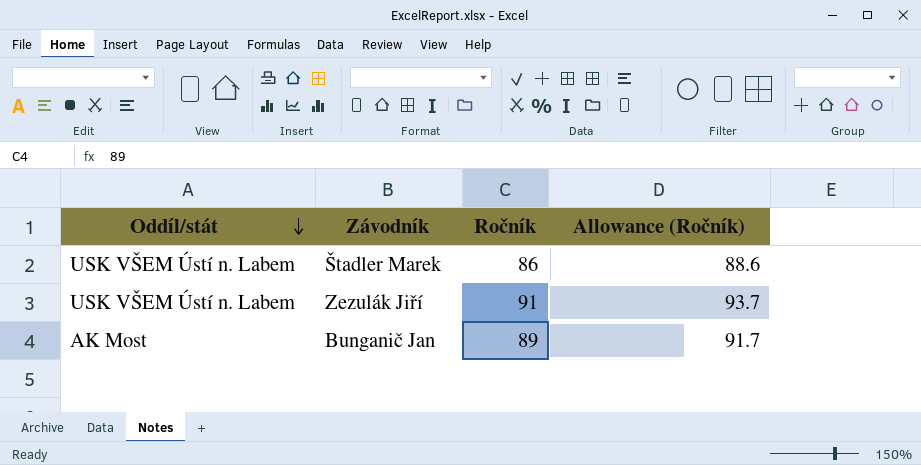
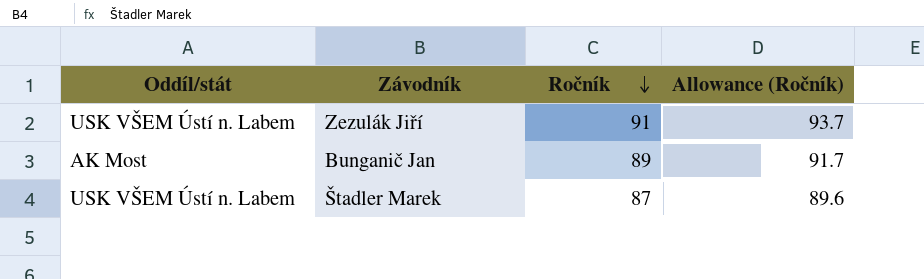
row order: Oddíl/stát descending -> Ročník descending
Štadler Marek | Ročník: 86 -> 87
Štadler Marek | Allowance (Ročník): 88.6 -> 89.6

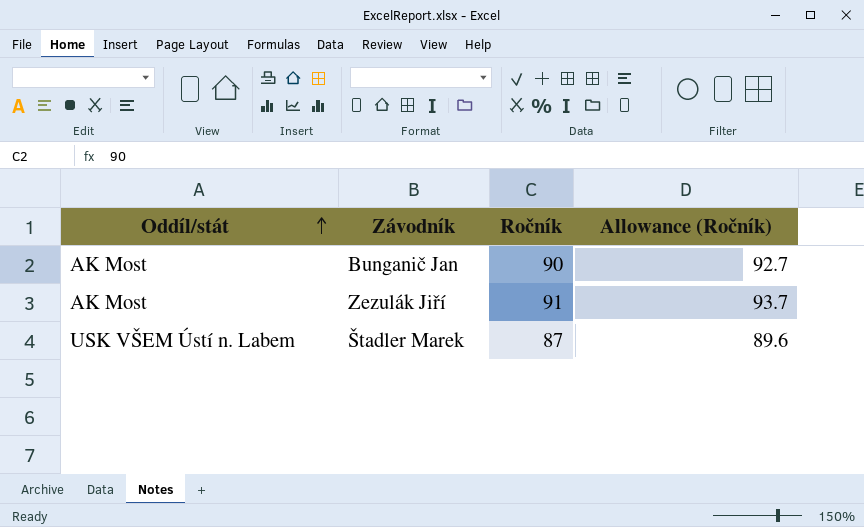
row order: Ročník descending -> Oddíl/stát ascending
Bunganič Jan | Ročník: 89 -> 90
Bunganič Jan | Allowance (Ročník): 91.7 -> 92.7
Zezulák Jiří | Oddíl/stát: USK VŠEM Ústí n. Labem -> AK Most

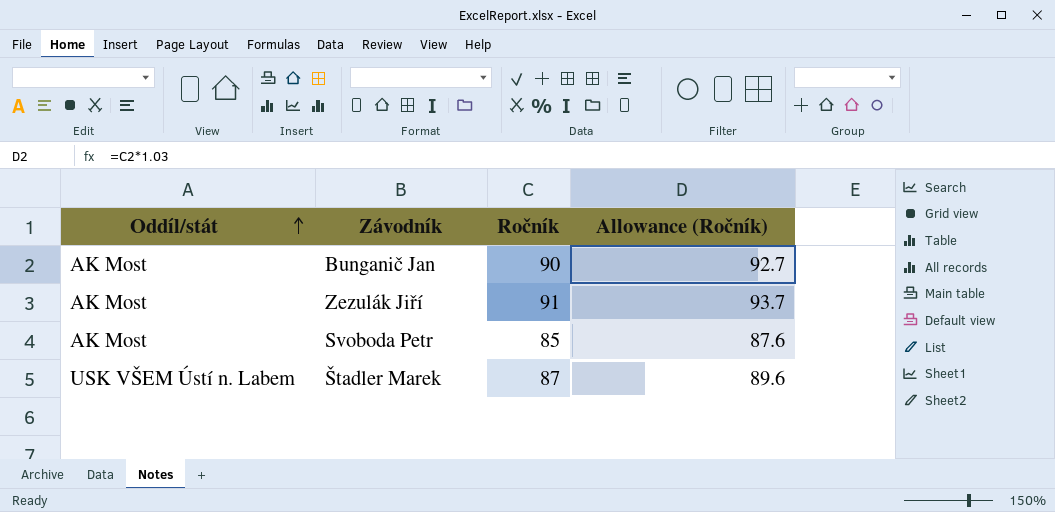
row Svoboda Petr: none -> AK Most | 85 | 87.6

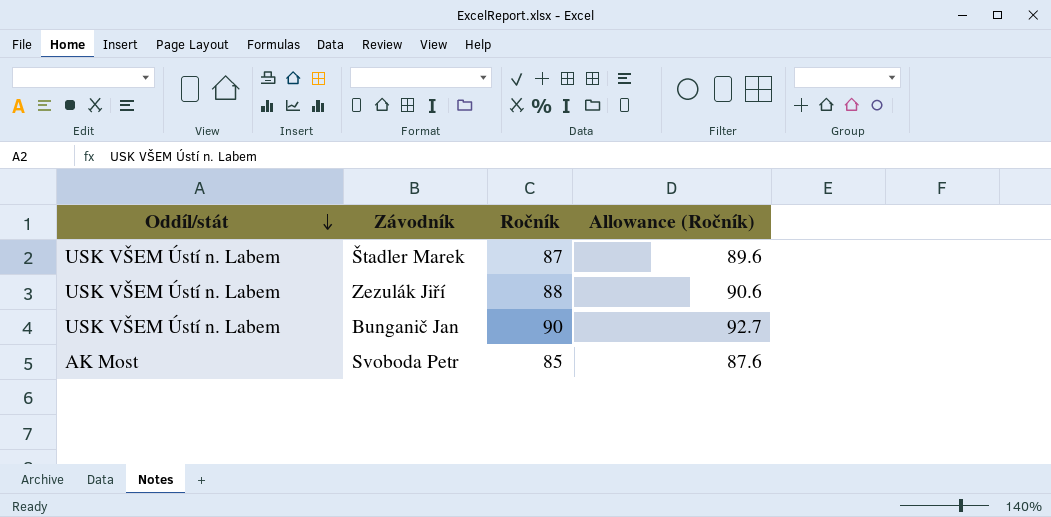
row order: Oddíl/stát ascending -> Oddíl/stát descending
Zezulák Jiří | Oddíl/stát: AK Most -> USK VŠEM Ústí n. Labem
Zezulák Jiří | Ročník: 91 -> 88
Zezulák Jiří | Allowance (Ročník): 93.7 -> 90.6
Bunganič Jan | Oddíl/stát: AK Most -> USK VŠEM Ústí n. Labem

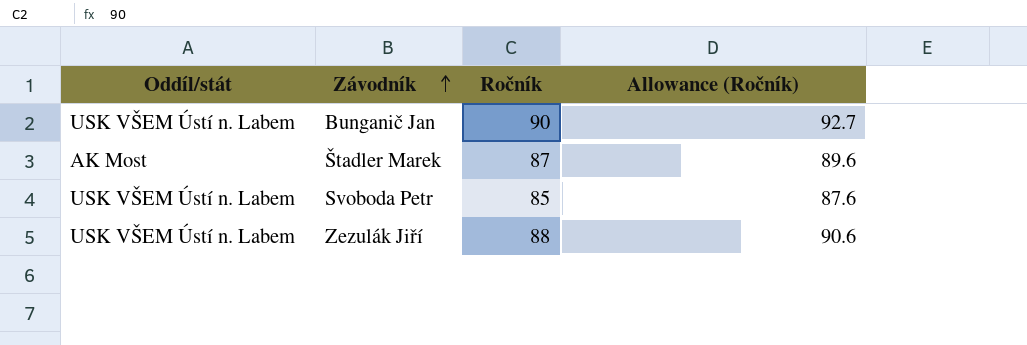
row order: Oddíl/stát descending -> Závodník ascending
Štadler Marek | Oddíl/stát: USK VŠEM Ústí n. Labem -> AK Most
Svoboda Petr | Oddíl/stát: AK Most -> USK VŠEM Ústí n. Labem

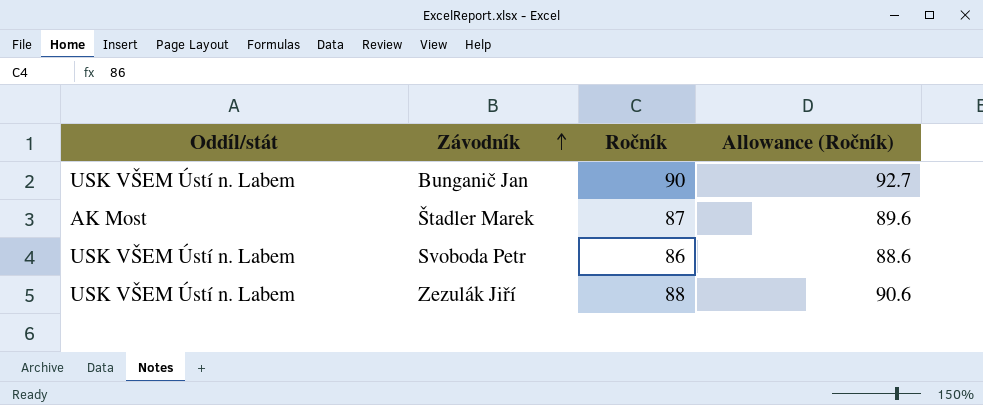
Svoboda Petr | Ročník: 85 -> 86
Svoboda Petr | Allowance (Ročník): 87.6 -> 88.6

